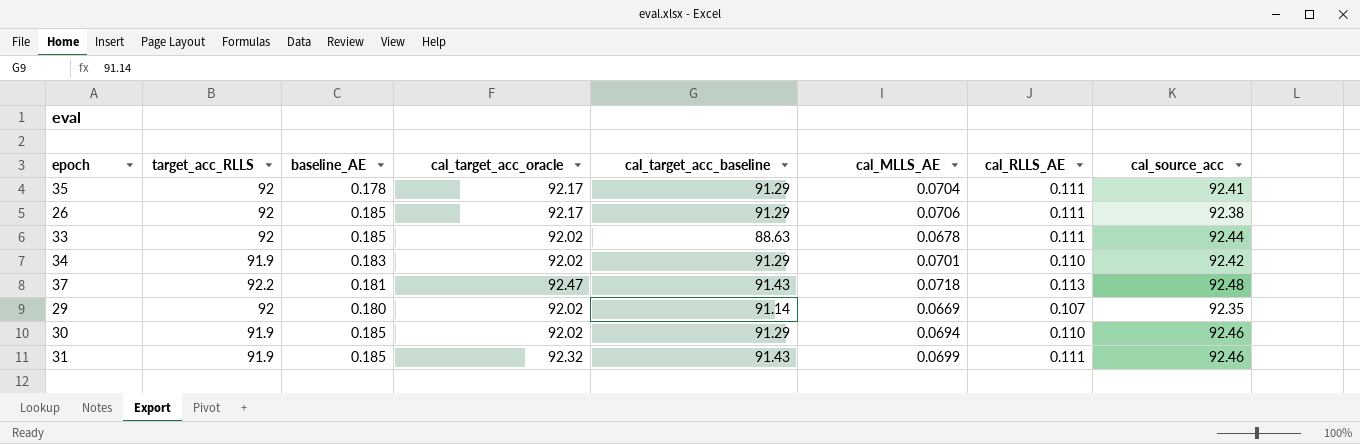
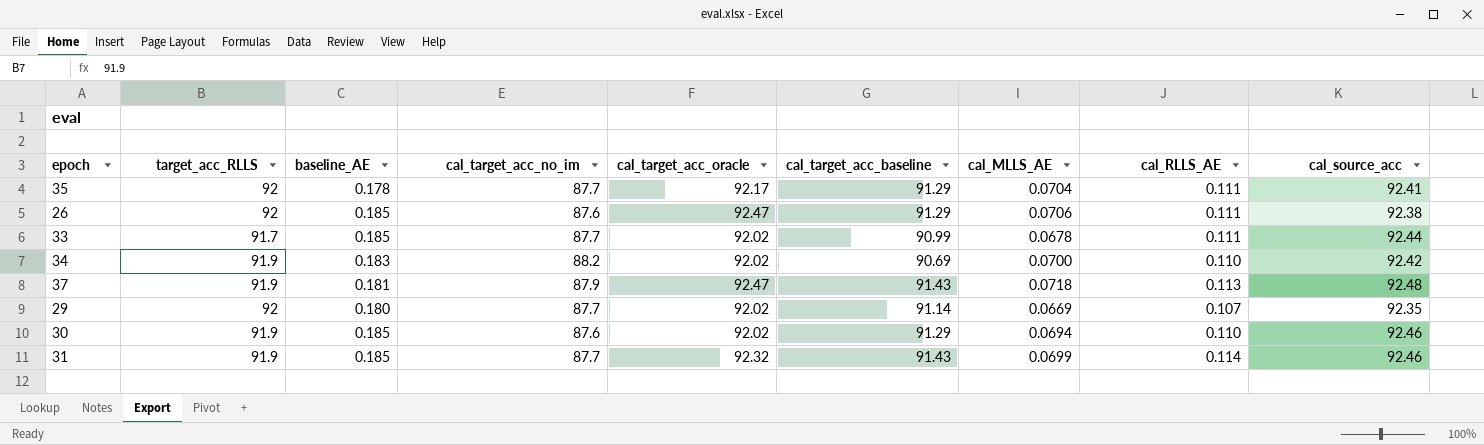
column cal_target_acc_no_im | position: none -> 4
26 | cal_target_acc_oracle: 92.17 -> 92.47
33 | target_acc_RLLS: 92 -> 91.7
33 | cal_target_acc_baseline: 88.63 -> 90.99
34 | cal_target_acc_baseline: 91.29 -> 90.69
34 | cal_MLLS_AE: 0.0701 -> 0.0700
37 | target_acc_RLLS: 92.2 -> 91.9
31 | cal_RLLS_AE: 0.111 -> 0.114

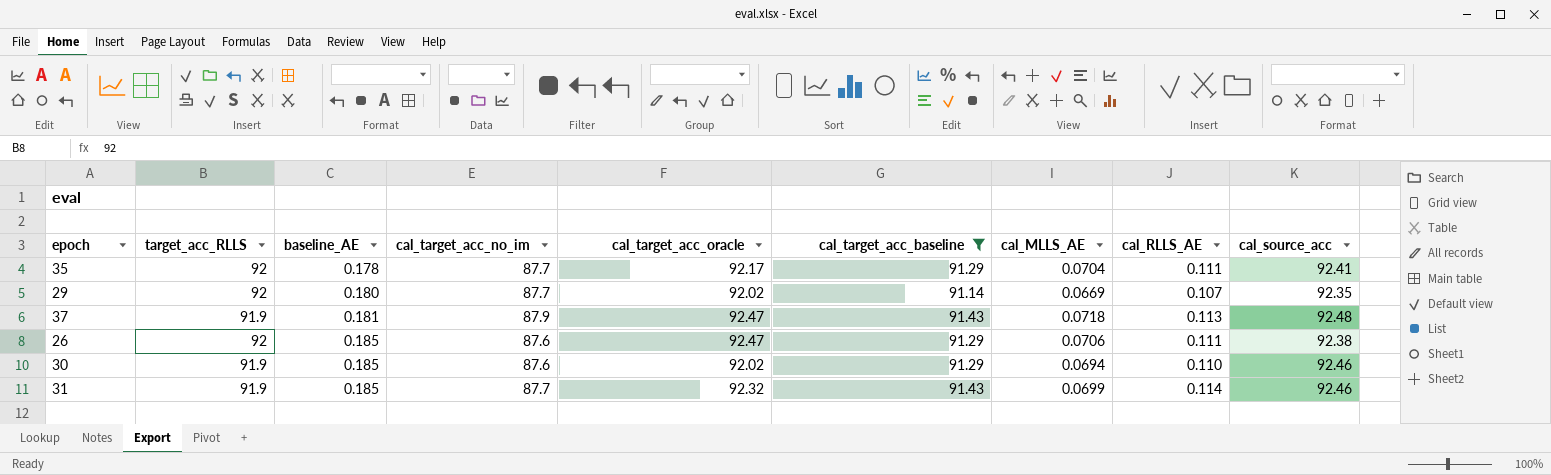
filter: none -> cal_target_acc_baseline >= 91.14
row order: none -> baseline_AE ascending

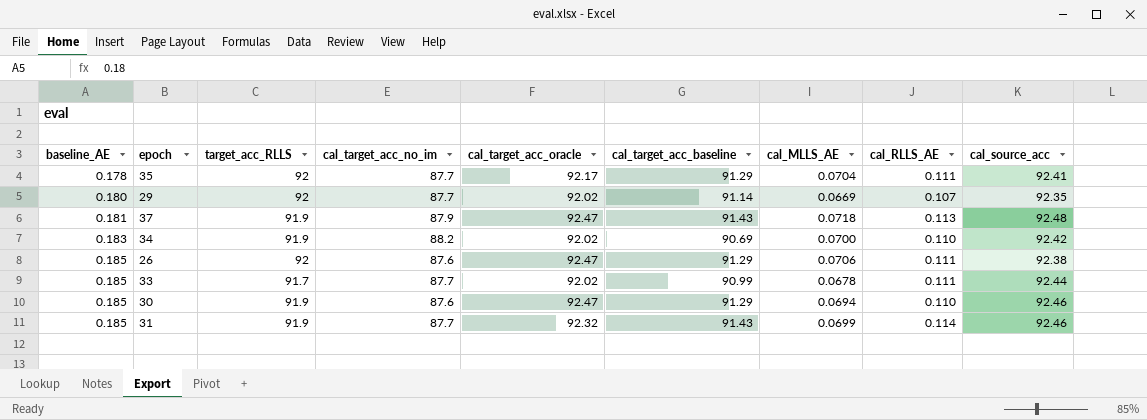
filter: cal_target_acc_baseline >= 91.14 -> none
column baseline_AE | position: 3 -> 1
30 | cal_target_acc_oracle: 92.02 -> 92.47

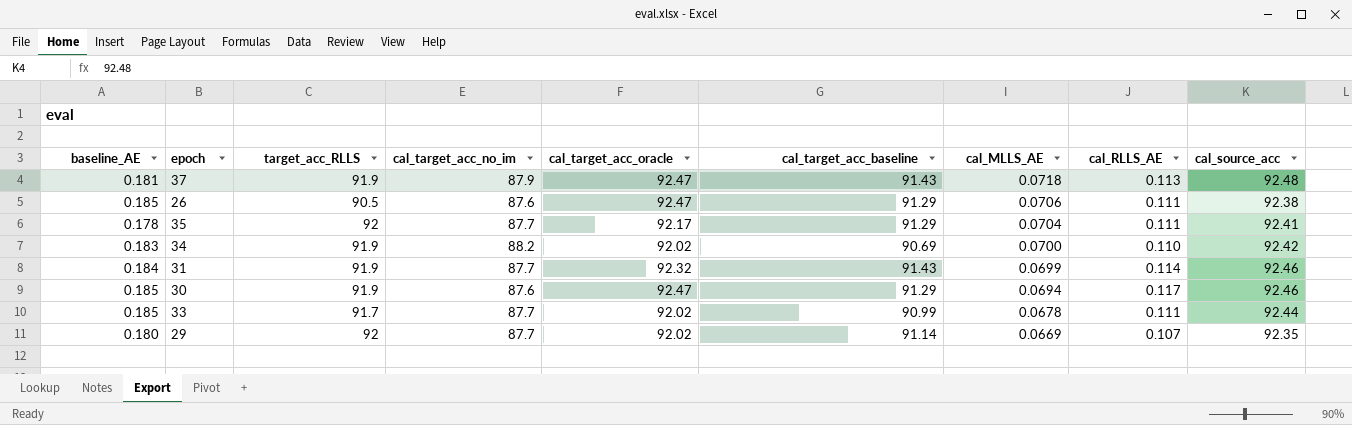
row order: baseline_AE ascending -> cal_MLLS_AE descending
26 | target_acc_RLLS: 92 -> 90.5
31 | baseline_AE: 0.185 -> 0.184
30 | cal_RLLS_AE: 0.110 -> 0.117

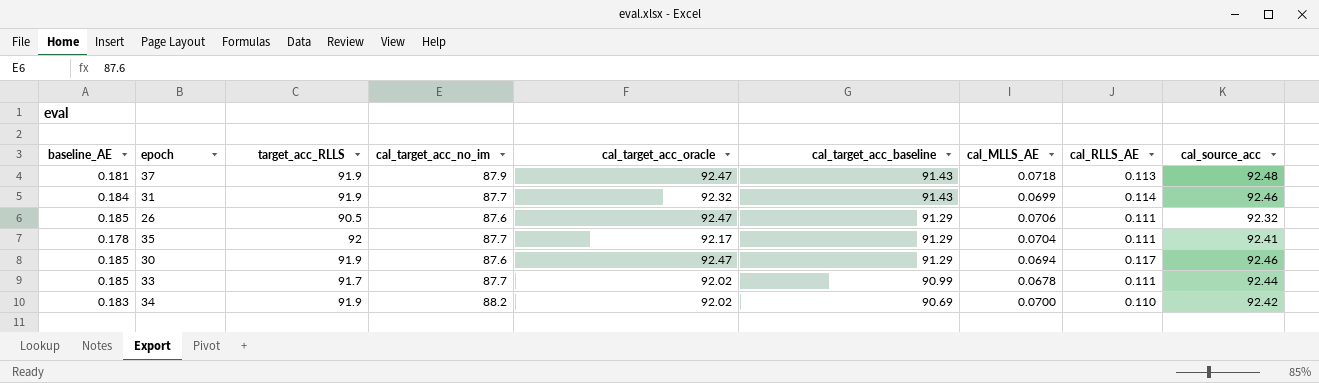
row order: cal_MLLS_AE descending -> cal_target_acc_baseline descending
row 29: 0.180 | 92 | 87.7 | 92.02 | 91.14 | 0.0669 | 0.107 | 92.35 -> none
26 | cal_source_acc: 92.38 -> 92.32

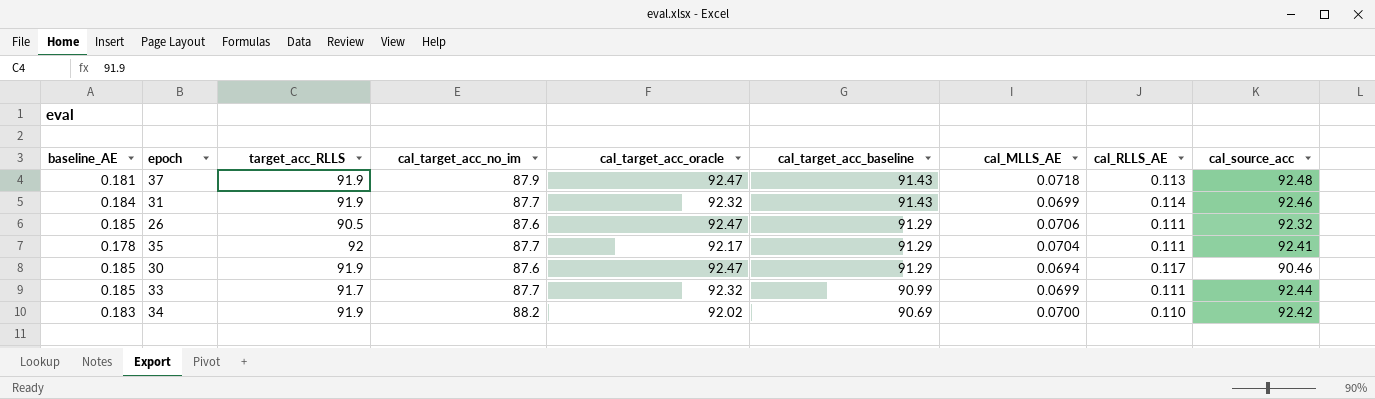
30 | cal_source_acc: 92.46 -> 90.46
33 | cal_target_acc_oracle: 92.02 -> 92.32
33 | cal_MLLS_AE: 0.0678 -> 0.0699

